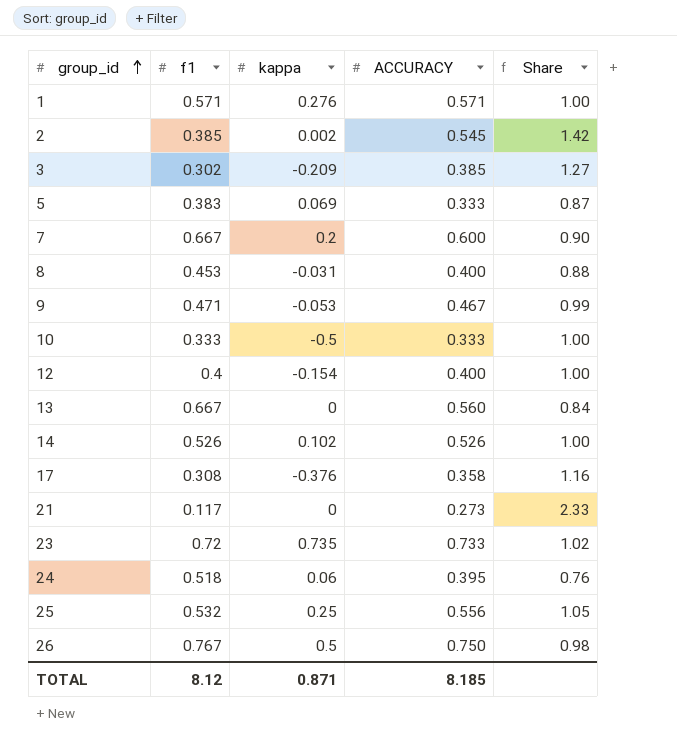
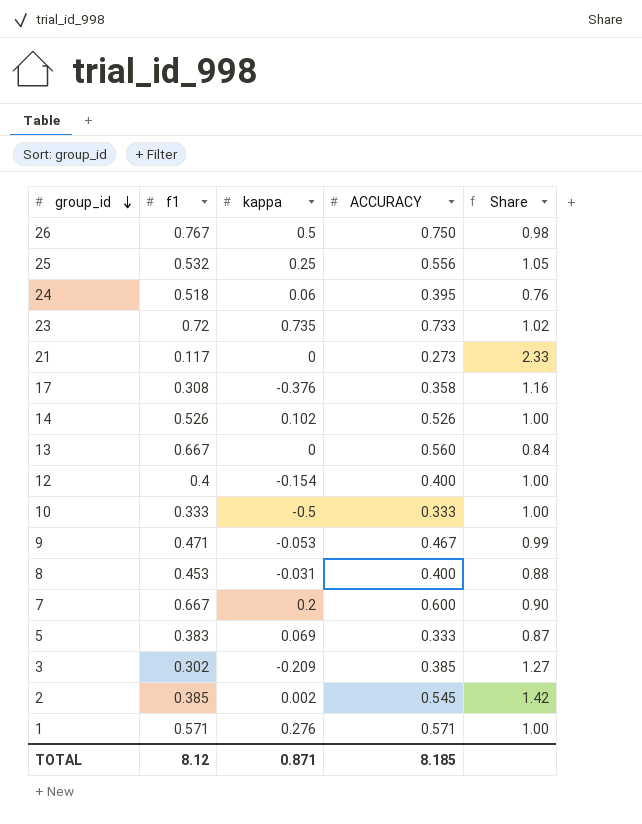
row order: group_id ascending -> group_id descending

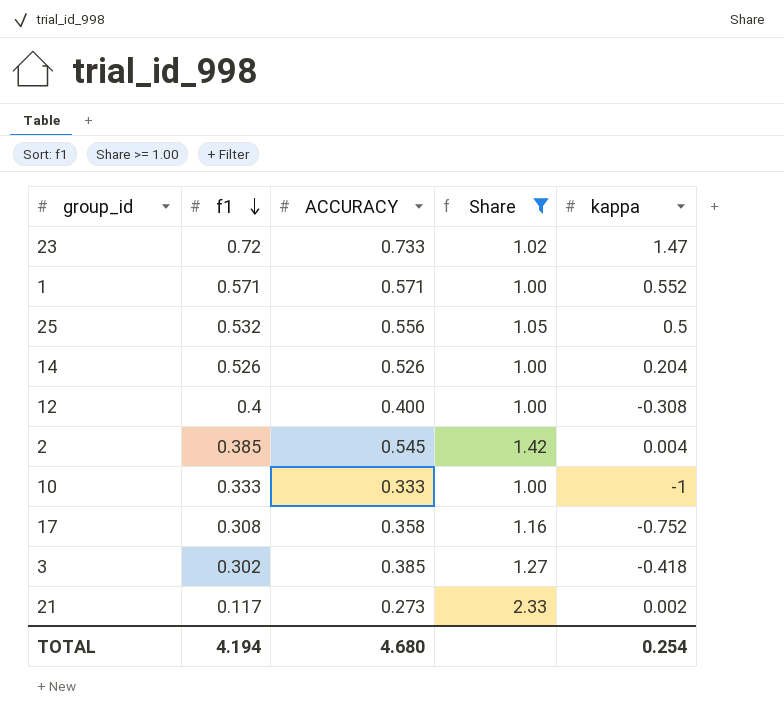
filter: none -> Share >= 1.00
row order: group_id descending -> f1 descending
column kappa | position: 3 -> 5
23 | kappa: 0.735 -> 1.47
1 | kappa: 0.276 -> 0.552
25 | kappa: 0.25 -> 0.5
14 | kappa: 0.102 -> 0.204
12 | kappa: -0.154 -> -0.308
2 | kappa: 0.002 -> 0.004
10 | kappa: -0.5 -> -1
17 | kappa: -0.376 -> -0.752
3 | kappa: -0.209 -> -0.418
21 | kappa: 0 -> 0.002
TOTAL | f1: 8.12 -> 4.194
TOTAL | ACCURACY: 8.185 -> 4.680
TOTAL | kappa: 0.871 -> 0.254

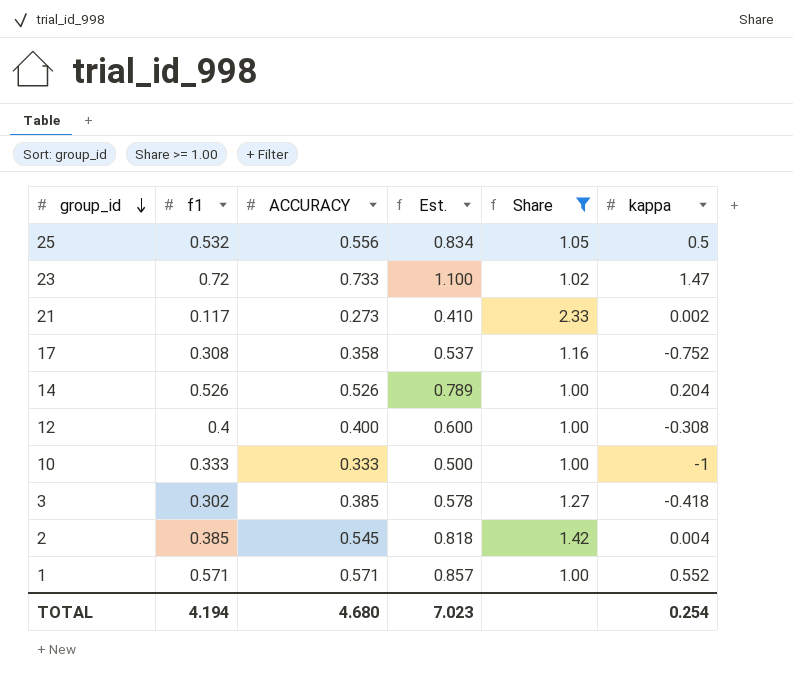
row order: f1 descending -> group_id descending
column Est. | formula: none -> [ACCURACY] * 1.5

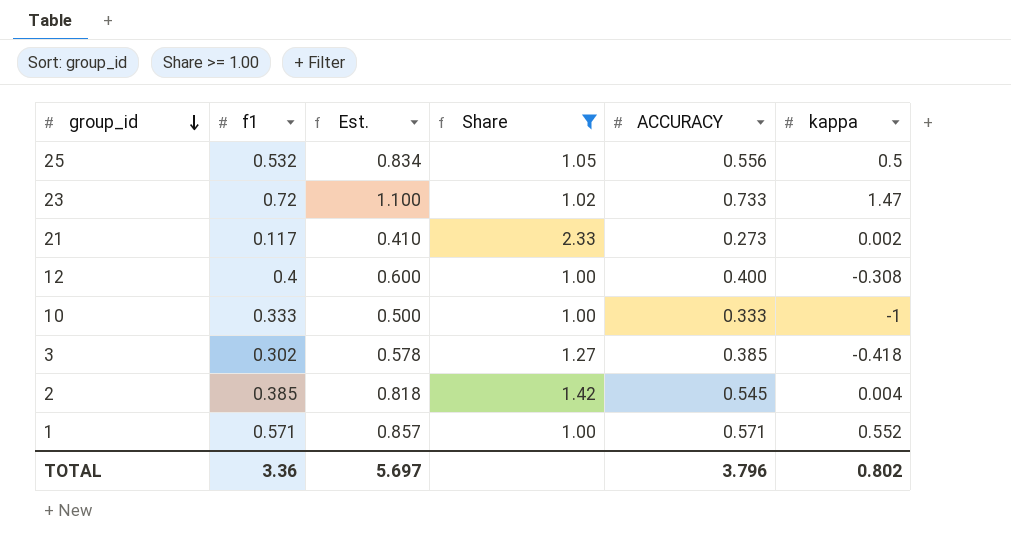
column ACCURACY | position: 3 -> 5
row 17: 0.308 | 0.358 | 0.537 | 1.16 | -0.752 -> none
row 14: 0.526 | 0.526 | 0.789 | 1.00 | 0.204 -> none
TOTAL | f1: 4.194 -> 3.36
TOTAL | Est.: 7.023 -> 5.697
TOTAL | ACCURACY: 4.680 -> 3.796
TOTAL | kappa: 0.254 -> 0.802

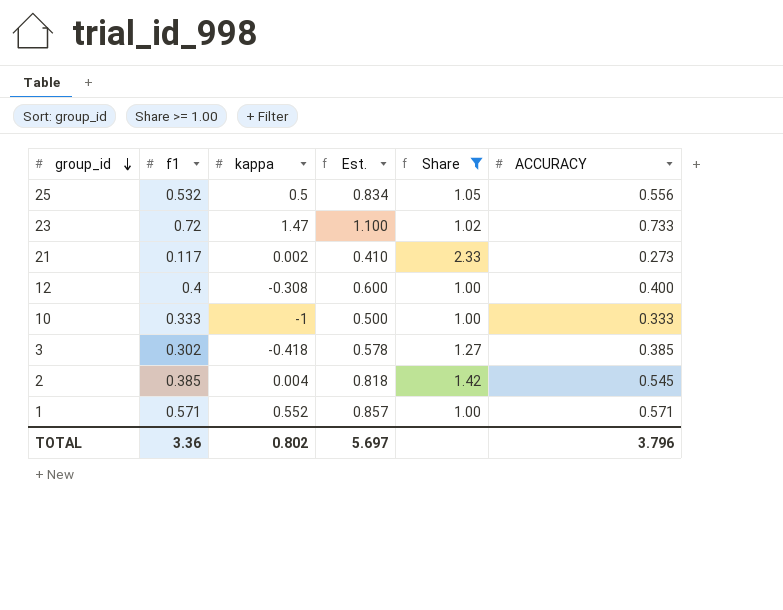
column kappa | position: 6 -> 3

